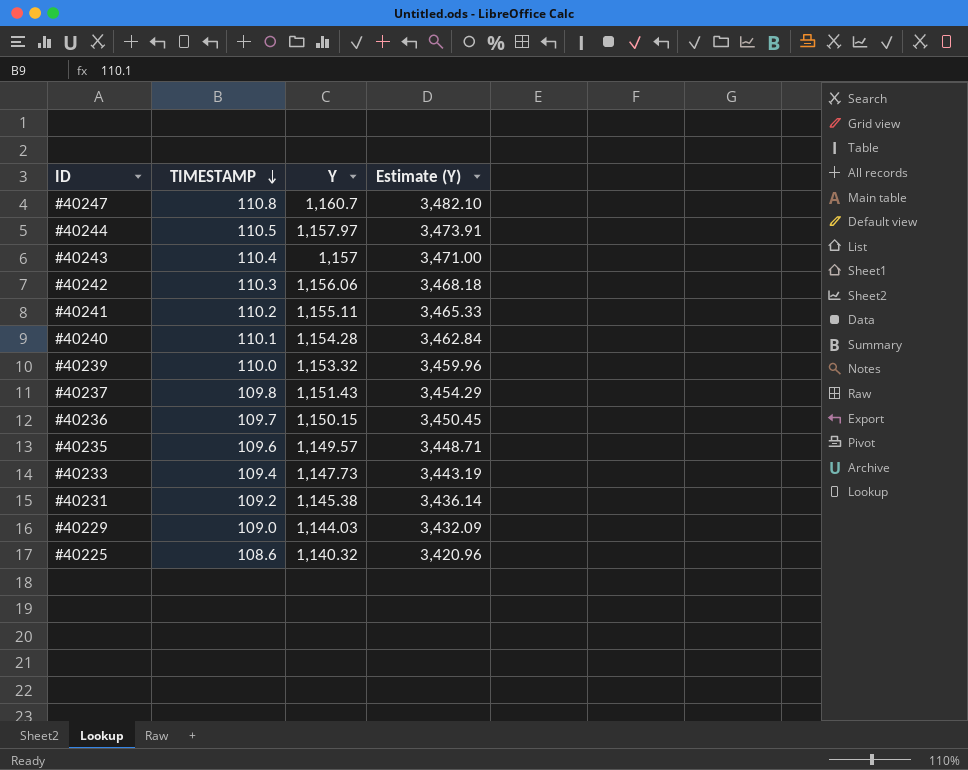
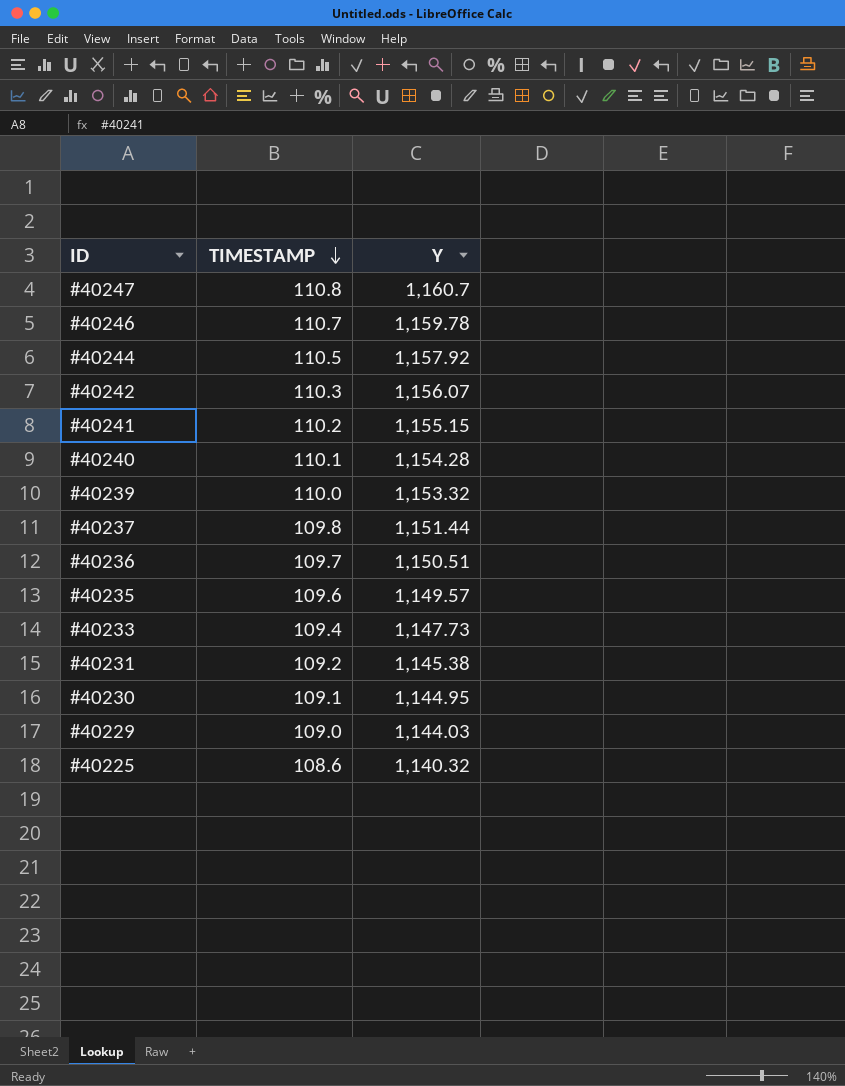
column Estimate (Y) | formula: [Y] * 3 -> none
row #40243: 110.4 | 1,157 | 3,471.00 -> none
row #40246: none -> 110.7 | 1,159.78
#40244 | Y: 1,157.97 -> 1,157.92
#40242 | Y: 1,156.06 -> 1,156.07
#40241 | Y: 1,155.11 -> 1,155.15
#40237 | Y: 1,151.43 -> 1,151.44
#40236 | Y: 1,150.15 -> 1,150.51
row #40230: none -> 109.1 | 1,144.95

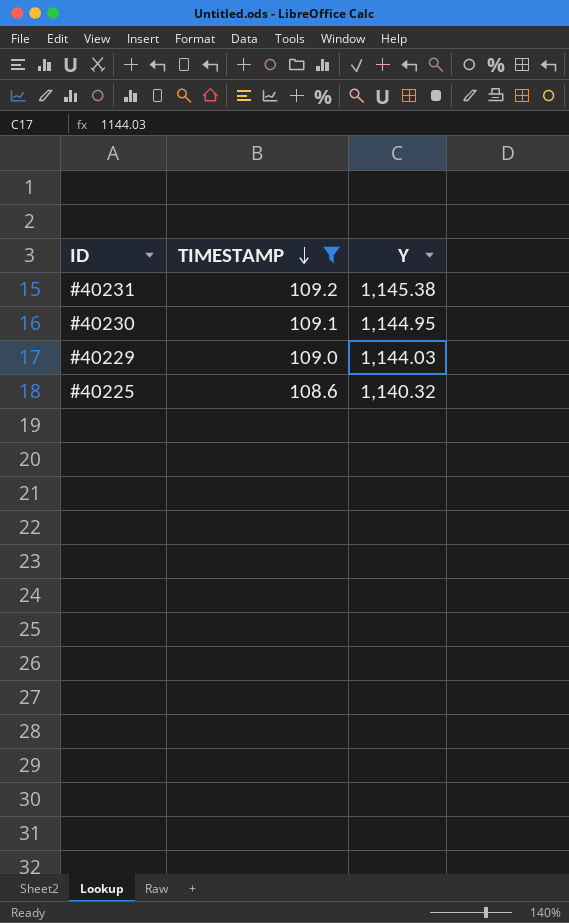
filter: none -> TIMESTAMP <= 109.2

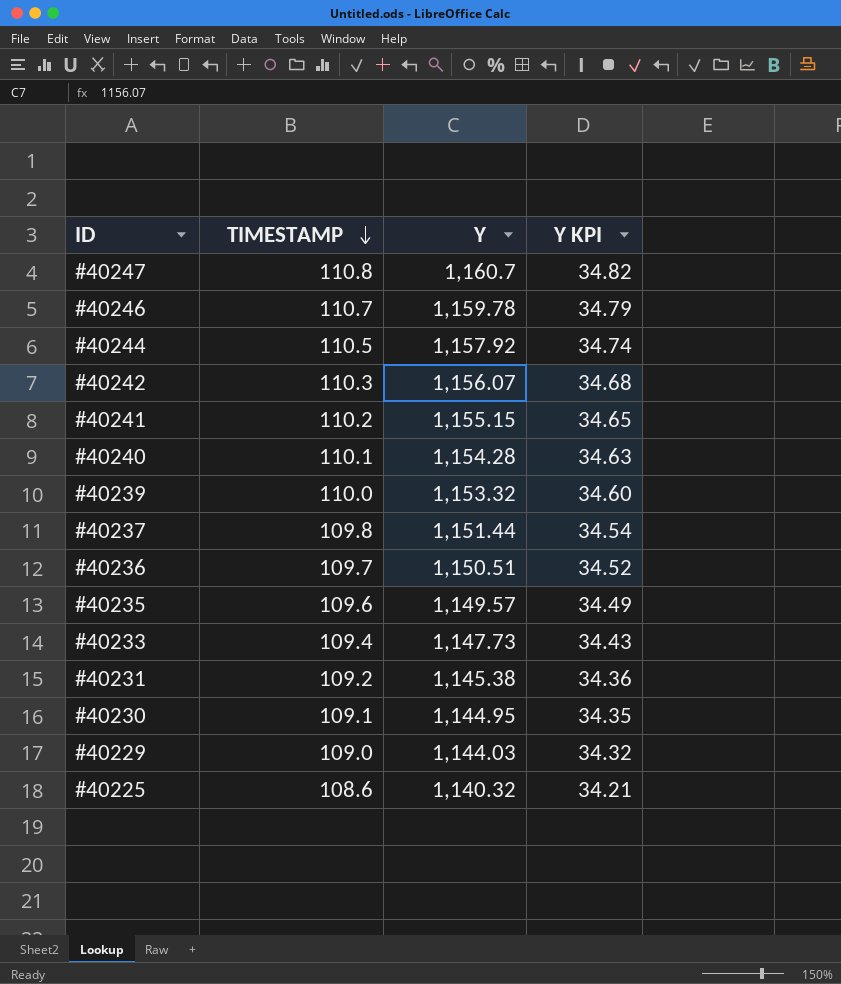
filter: TIMESTAMP <= 109.2 -> none
column Y KPI | formula: none -> [Y] * 0.03

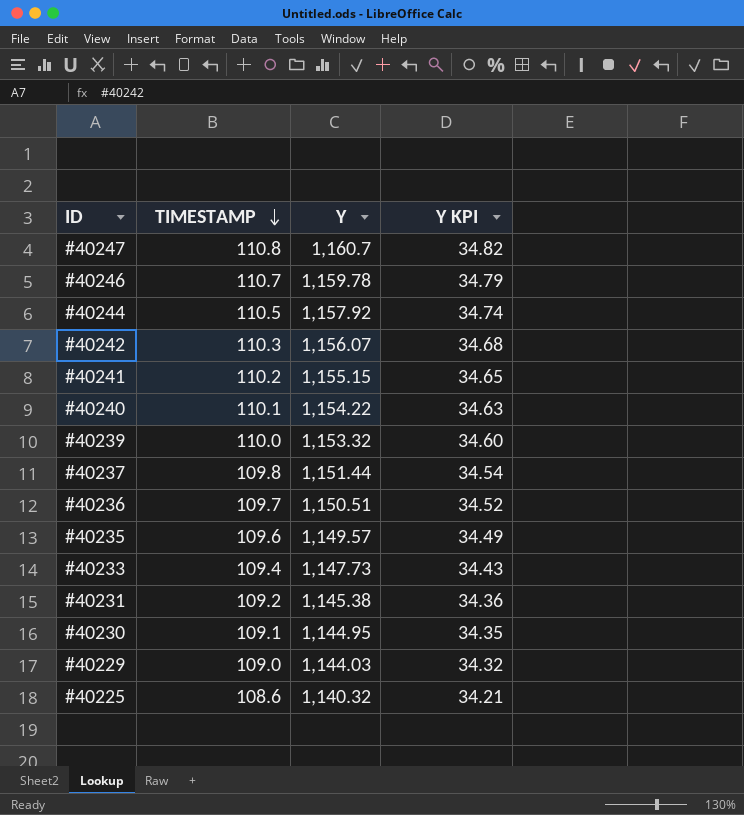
#40240 | Y: 1,154.28 -> 1,154.22

